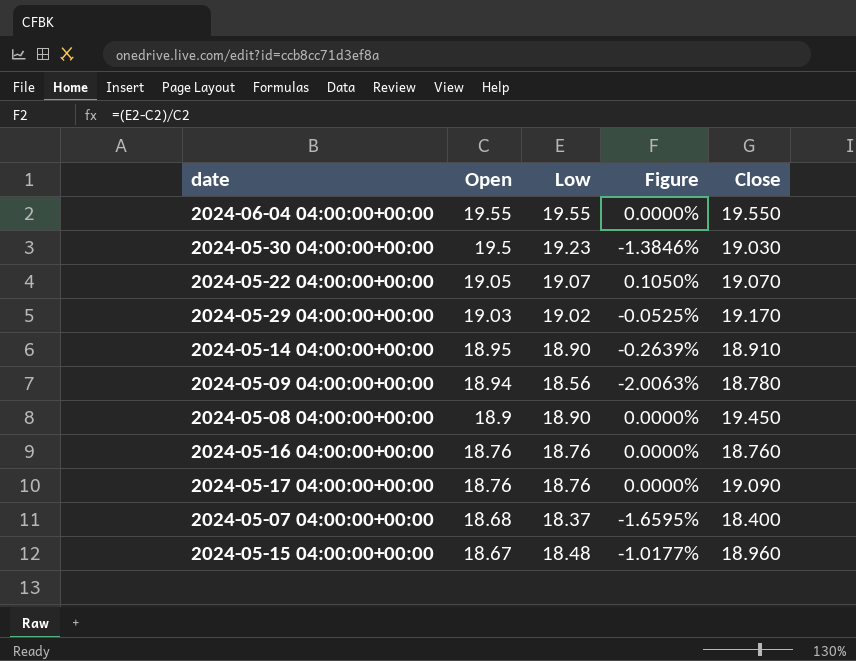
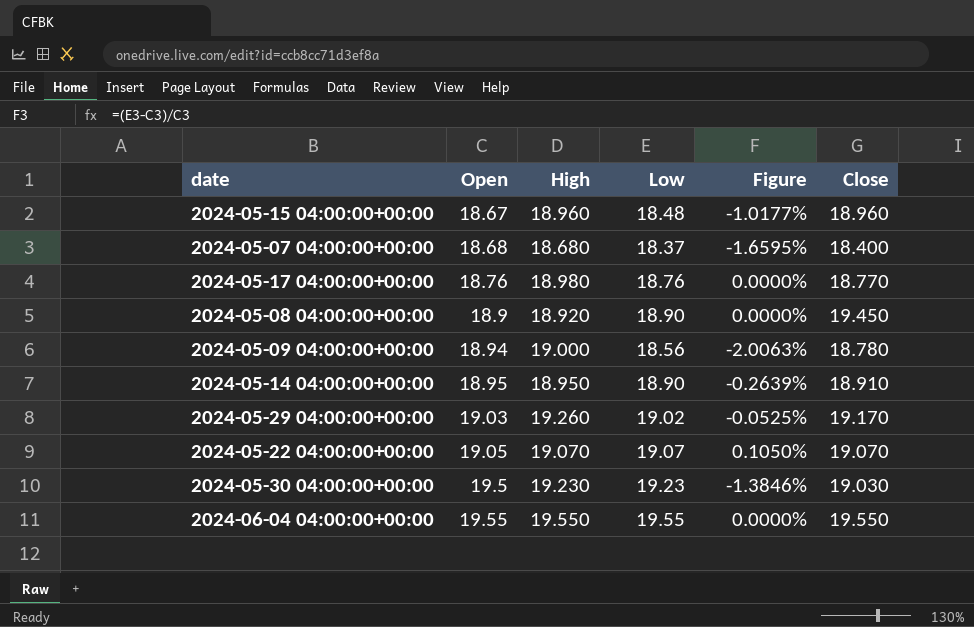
row order: Open descending -> Open ascending
column High | position: none -> 3
row 2024-05-16 04:00:00+00:00: 18.76 | 18.76 | 0.0000% | 18.760 -> none
2024-05-17 04:00:00+00:00 | Close: 19.090 -> 18.770

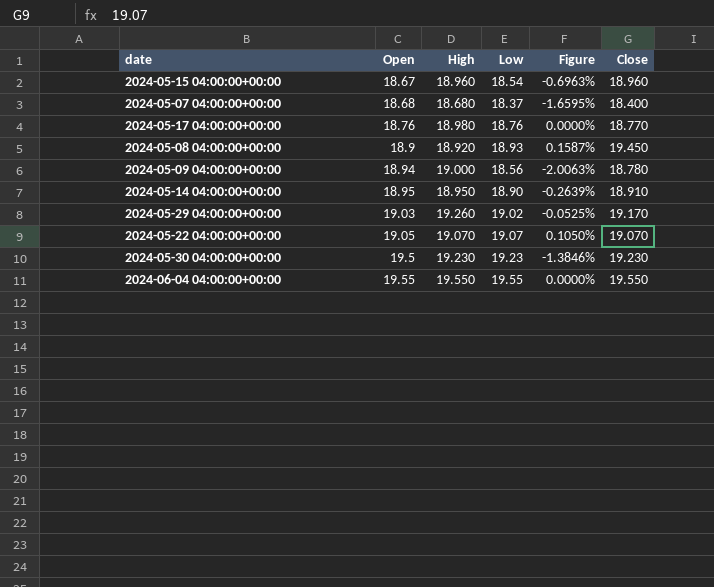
2024-05-15 04:00:00+00:00 | Low: 18.48 -> 18.54
2024-05-15 04:00:00+00:00 | Figure: -1.0177% -> -0.6963%
2024-05-08 04:00:00+00:00 | Low: 18.90 -> 18.93
2024-05-08 04:00:00+00:00 | Figure: 0.0000% -> 0.1587%
2024-05-30 04:00:00+00:00 | Close: 19.030 -> 19.230

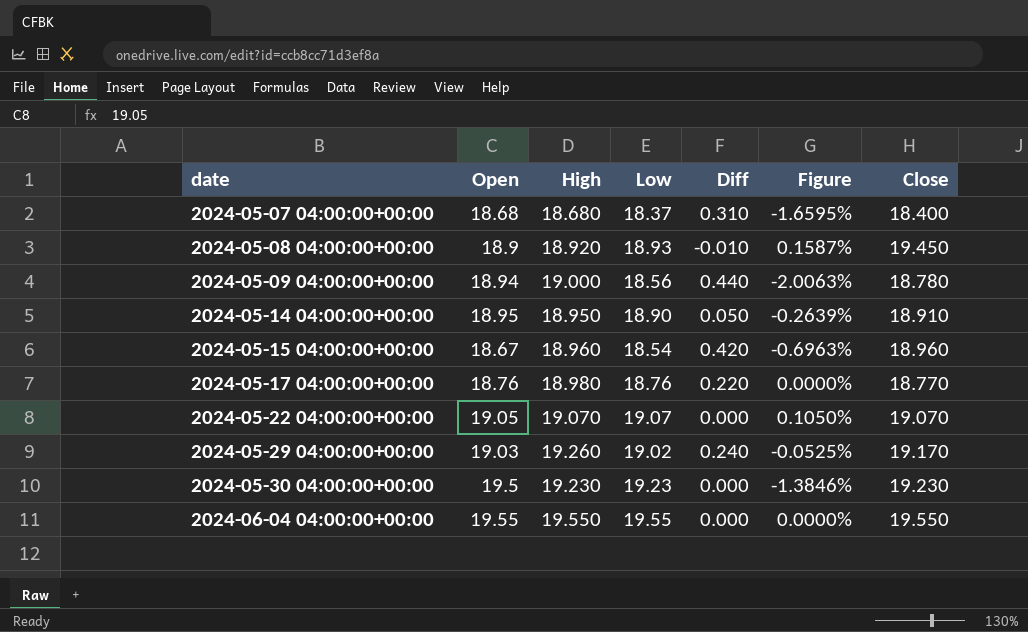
row order: Open ascending -> date ascending
column Diff | formula: none -> [High] - [Low]

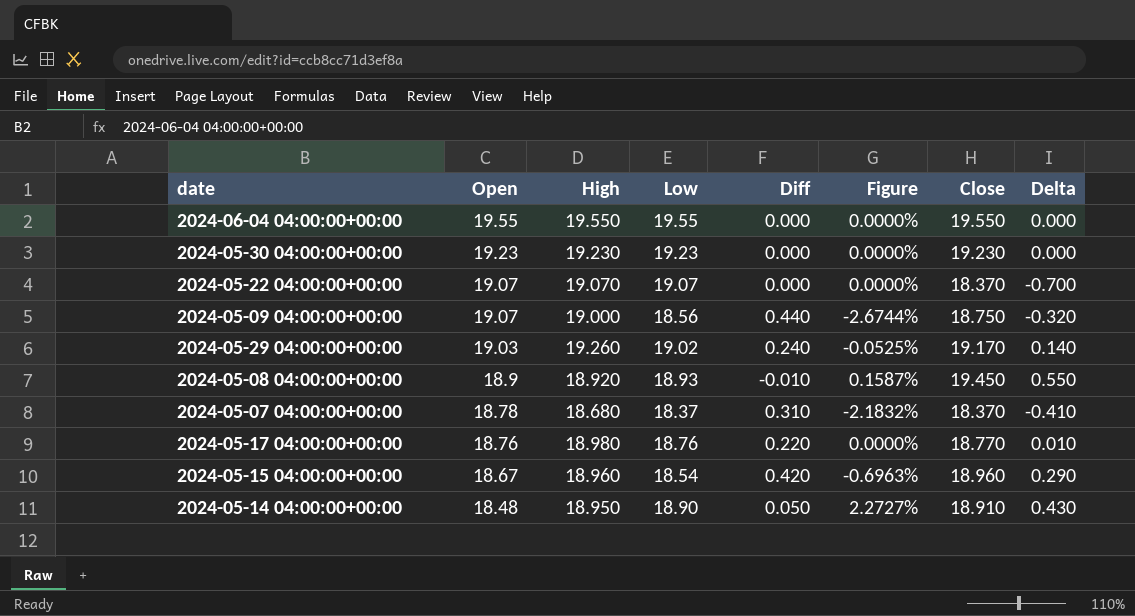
row order: date ascending -> Open descending
column Delta | formula: none -> [Close] - [Open]
2024-05-30 04:00:00+00:00 | Open: 19.5 -> 19.23
2024-05-30 04:00:00+00:00 | Figure: -1.3846% -> 0.0000%
2024-05-22 04:00:00+00:00 | Open: 19.05 -> 19.07
2024-05-22 04:00:00+00:00 | Figure: 0.1050% -> 0.0000%
2024-05-22 04:00:00+00:00 | Close: 19.070 -> 18.370
2024-05-09 04:00:00+00:00 | Open: 18.94 -> 19.07
2024-05-09 04:00:00+00:00 | Figure: -2.0063% -> -2.6744%
2024-05-09 04:00:00+00:00 | Close: 18.780 -> 18.750
2024-05-07 04:00:00+00:00 | Open: 18.68 -> 18.78
2024-05-07 04:00:00+00:00 | Figure: -1.6595% -> -2.1832%
2024-05-07 04:00:00+00:00 | Close: 18.400 -> 18.370
2024-05-14 04:00:00+00:00 | Open: 18.95 -> 18.48
2024-05-14 04:00:00+00:00 | Figure: -0.2639% -> 2.2727%

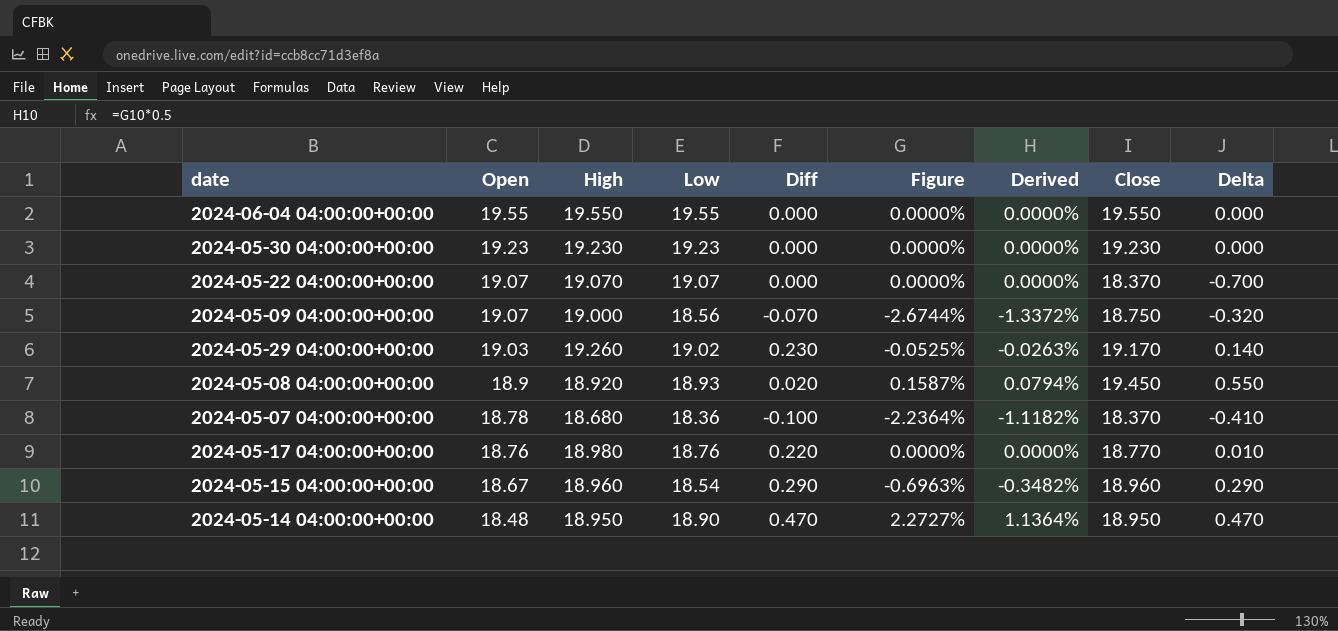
column Diff | formula: [High] - [Low] -> [High] - [Open]
column Derived | formula: none -> [Figure] * 0.5
2024-05-07 04:00:00+00:00 | Low: 18.37 -> 18.36
2024-05-07 04:00:00+00:00 | Figure: -2.1832% -> -2.2364%
2024-05-14 04:00:00+00:00 | Close: 18.910 -> 18.950
2024-05-14 04:00:00+00:00 | Delta: 0.430 -> 0.470

